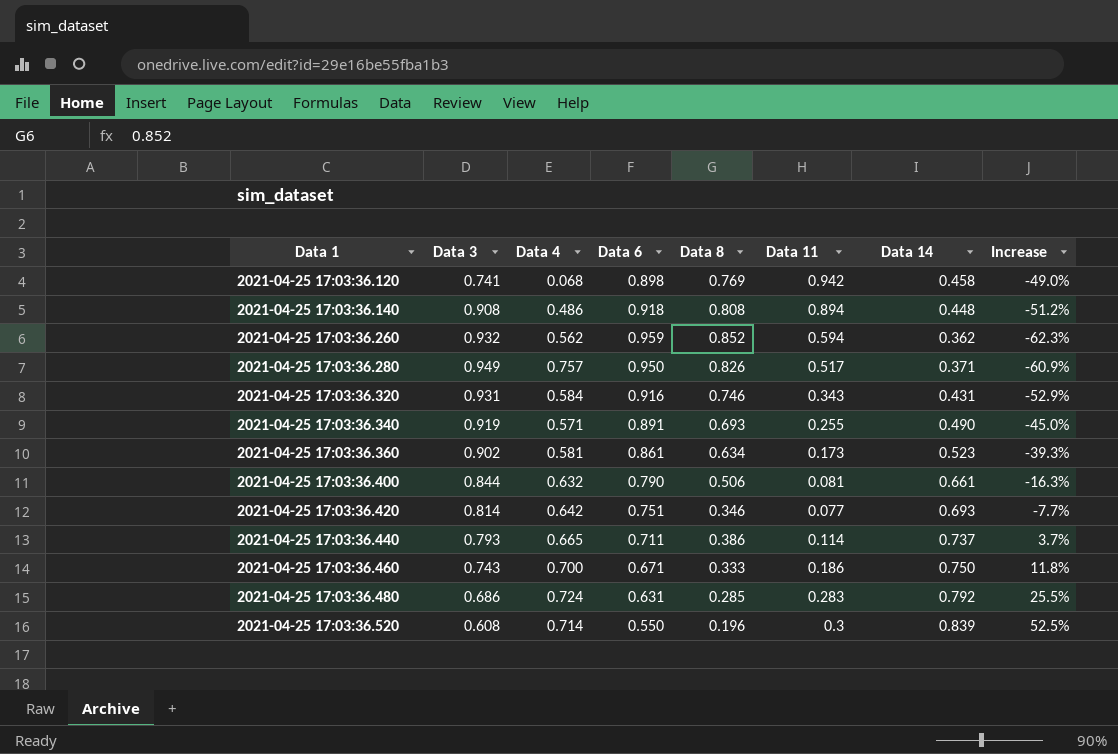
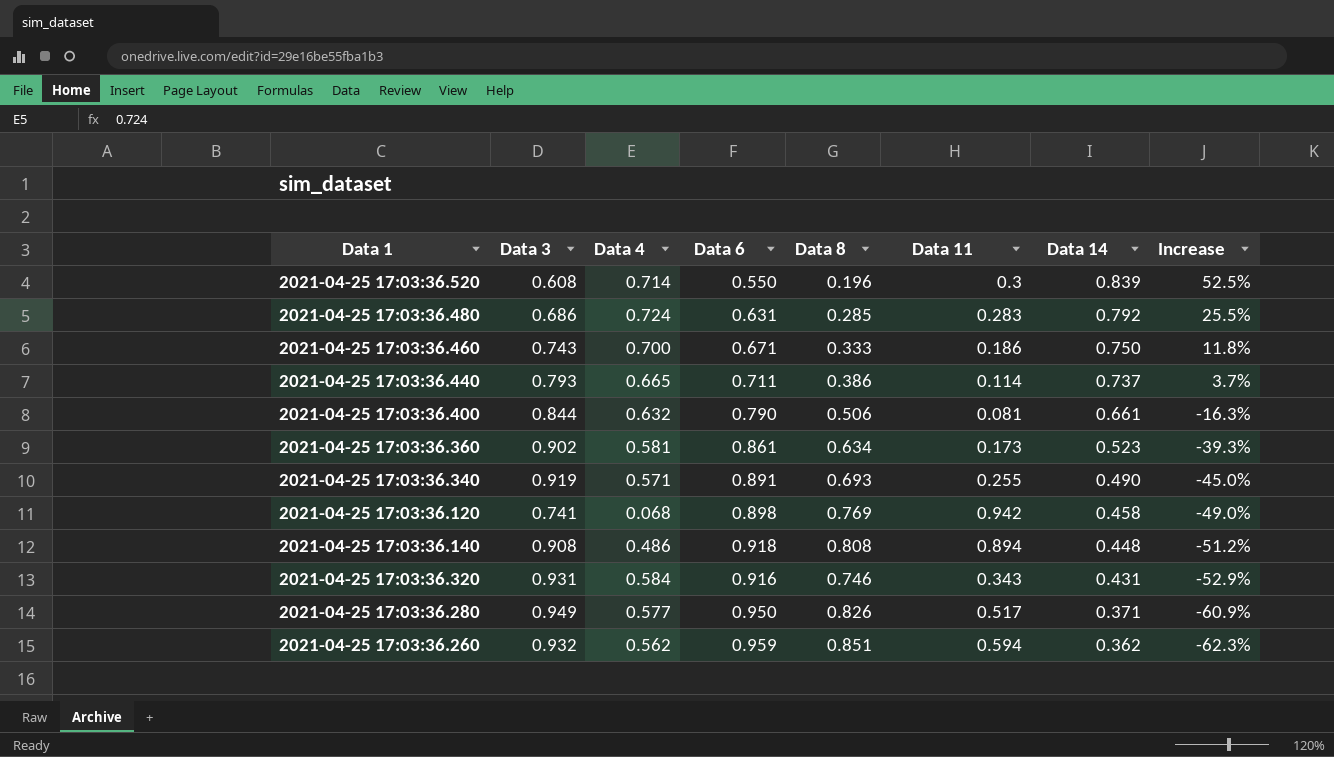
row order: Data 1 ascending -> Data 14 descending
row 2021-04-25 17:03:36.420: 0.814 | 0.642 | 0.751 | 0.346 | 0.077 | 0.693 | -7.7% -> none
2021-04-25 17:03:36.280 | Data 4: 0.757 -> 0.577
2021-04-25 17:03:36.260 | Data 8: 0.852 -> 0.851

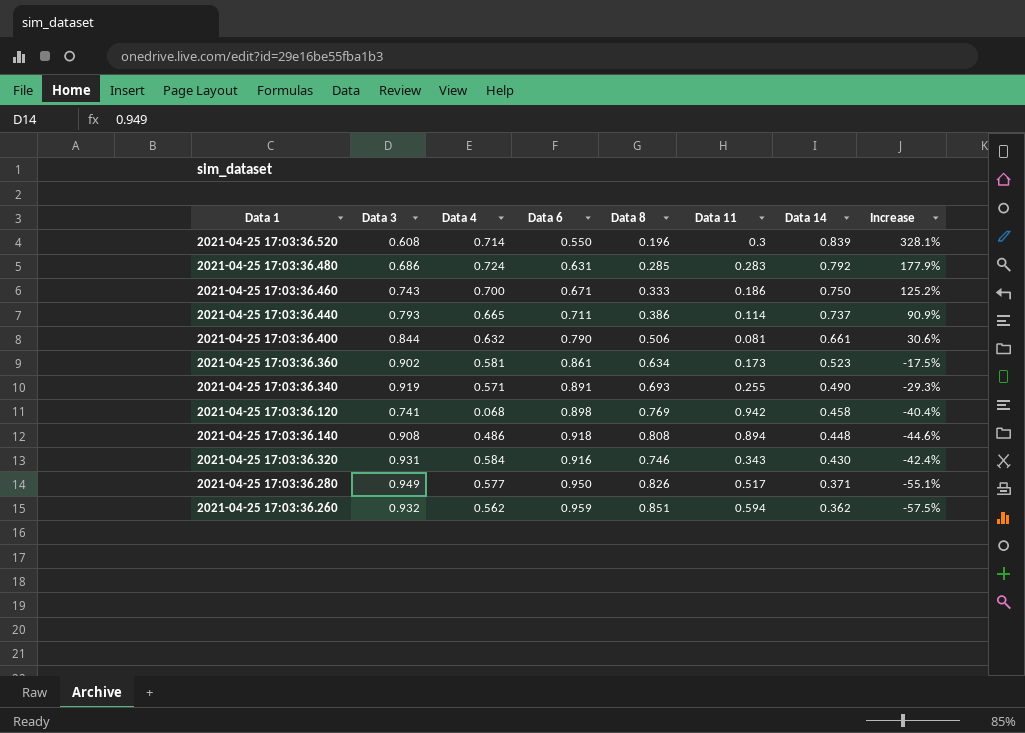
column Increase | formula: ([Data 14] - [Data 6]) / [Data 6] -> ([Data 14] - [Data 8]) / [Data 8]
2021-04-25 17:03:36.320 | Data 14: 0.431 -> 0.430

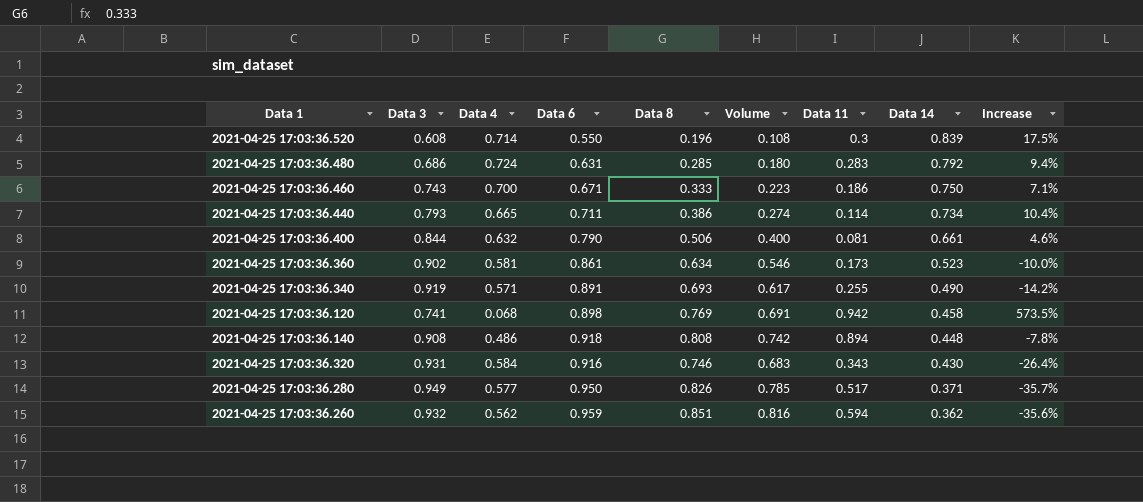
column Volume | formula: none -> [Data 6] * [Data 8]
column Increase | formula: ([Data 14] - [Data 8]) / [Data 8] -> ([Data 14] - [Data 4]) / [Data 4]
2021-04-25 17:03:36.440 | Data 14: 0.737 -> 0.734

